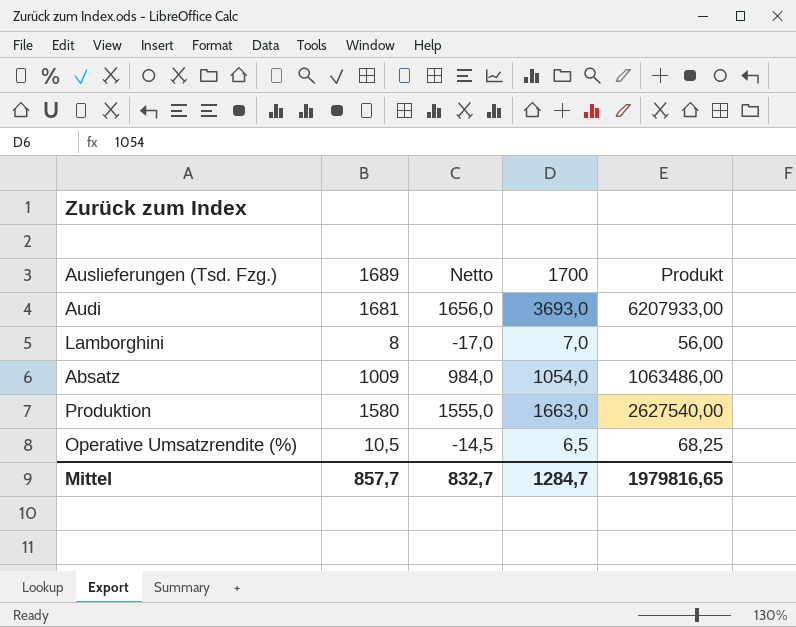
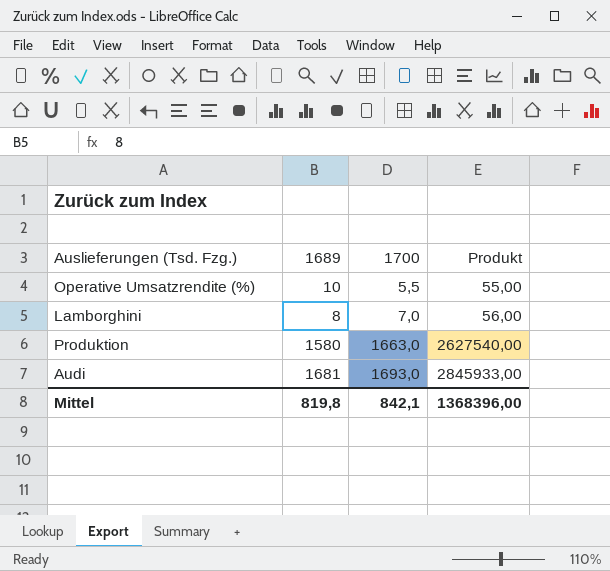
row order: none -> 1700 ascending
column Netto | formula: [1689] - 25 -> none
row Absatz: 1009 | 984,0 | 1054,0 | 1063486,00 -> none
Operative Umsatzrendite (%) | 1689: 10,5 -> 10
Operative Umsatzrendite (%) | 1700: 6,5 -> 5,5
Operative Umsatzrendite (%) | Produkt: 68,25 -> 55,00
Audi | 1700: 3693,0 -> 1693,0
Audi | Produkt: 6207933,00 -> 2845933,00
Mittel | 1689: 857,7 -> 819,8
Mittel | 1700: 1284,7 -> 842,1
Mittel | Produkt: 1979816,65 -> 1368396,00

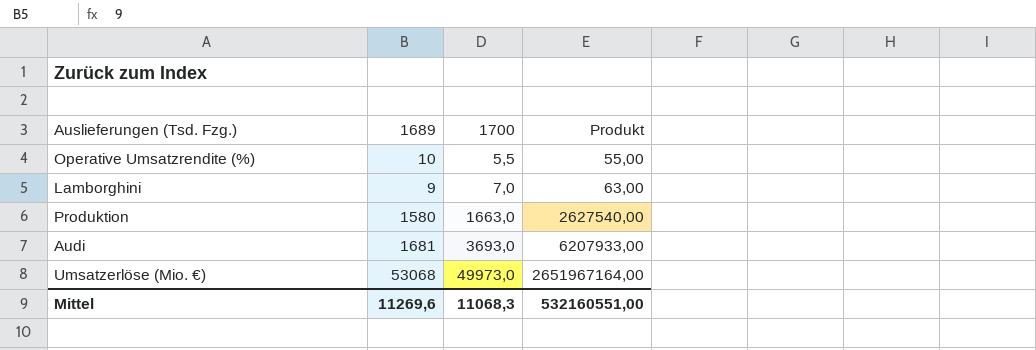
Lamborghini | 1689: 8 -> 9
Lamborghini | Produkt: 56,00 -> 63,00
Audi | 1700: 1693,0 -> 3693,0
Audi | Produkt: 2845933,00 -> 6207933,00
row Umsatzerlöse (Mio. €): none -> 53068 | 49973,0 | 2651967164,00
Mittel | 1689: 819,8 -> 11269,6
Mittel | 1700: 842,1 -> 11068,3
Mittel | Produkt: 1368396,00 -> 532160551,00

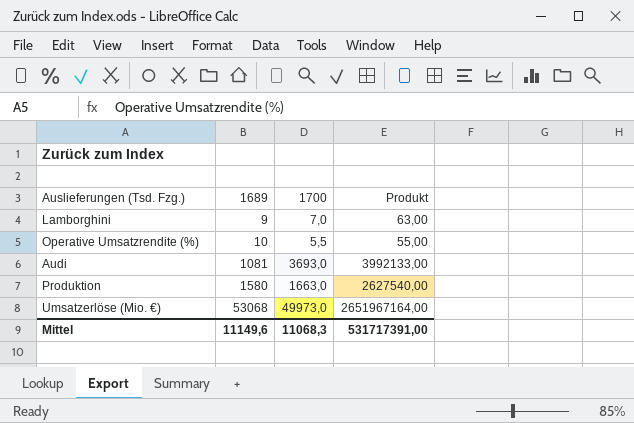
row order: 1700 ascending -> 1689 ascending
Audi | 1689: 1681 -> 1081
Audi | Produkt: 6207933,00 -> 3992133,00
Mittel | 1689: 11269,6 -> 11149,6
Mittel | Produkt: 532160551,00 -> 531717391,00

